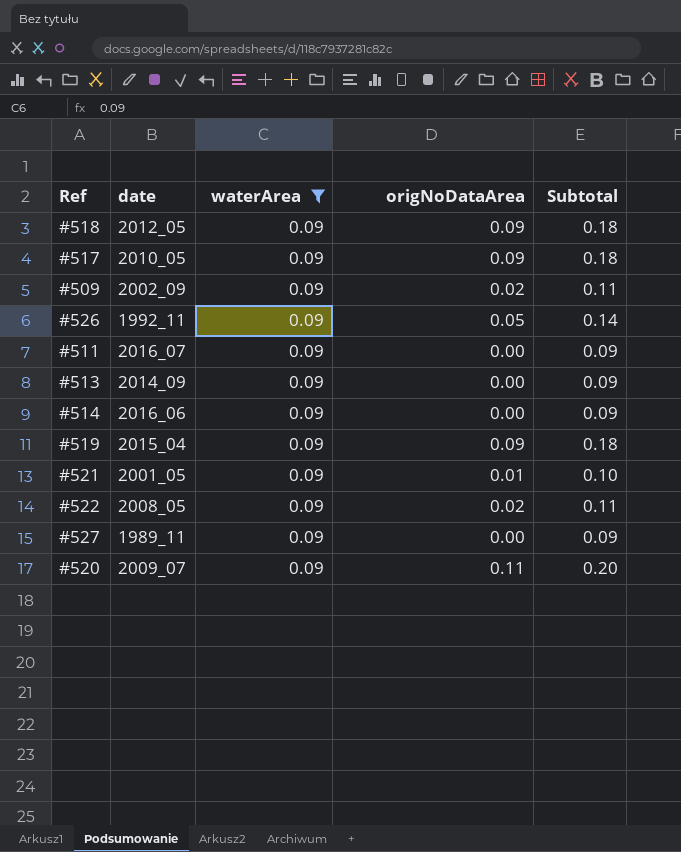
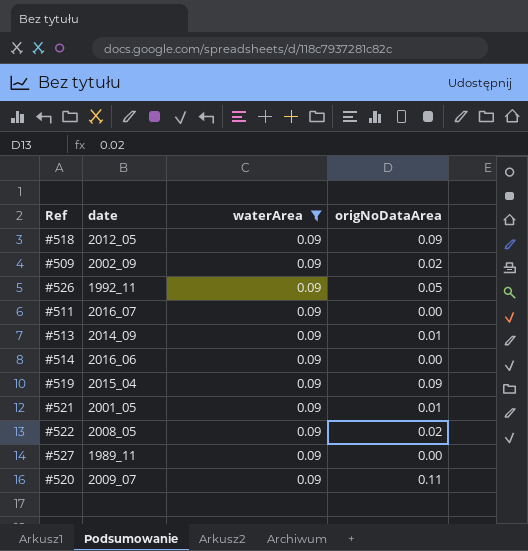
column Subtotal | formula: [waterArea] + [origNoDataArea] -> none
row #517: 2010_05 | 0.09 | 0.09 | 0.18 -> none
#513 | origNoDataArea: 0.00 -> 0.01

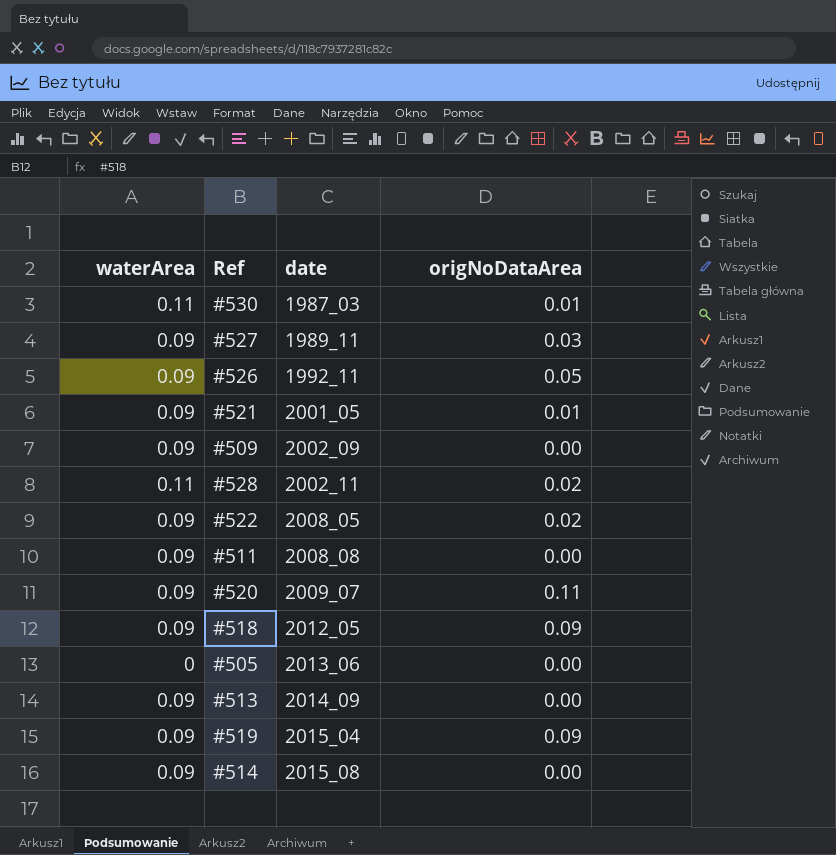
filter: waterArea = 0.09 -> none
row order: none -> date ascending
column waterArea | position: 3 -> 1
#527 | origNoDataArea: 0.00 -> 0.03
#509 | origNoDataArea: 0.02 -> 0.00
#511 | date: 2016_07 -> 2008_08
#513 | origNoDataArea: 0.01 -> 0.00
#514 | date: 2016_06 -> 2015_08

